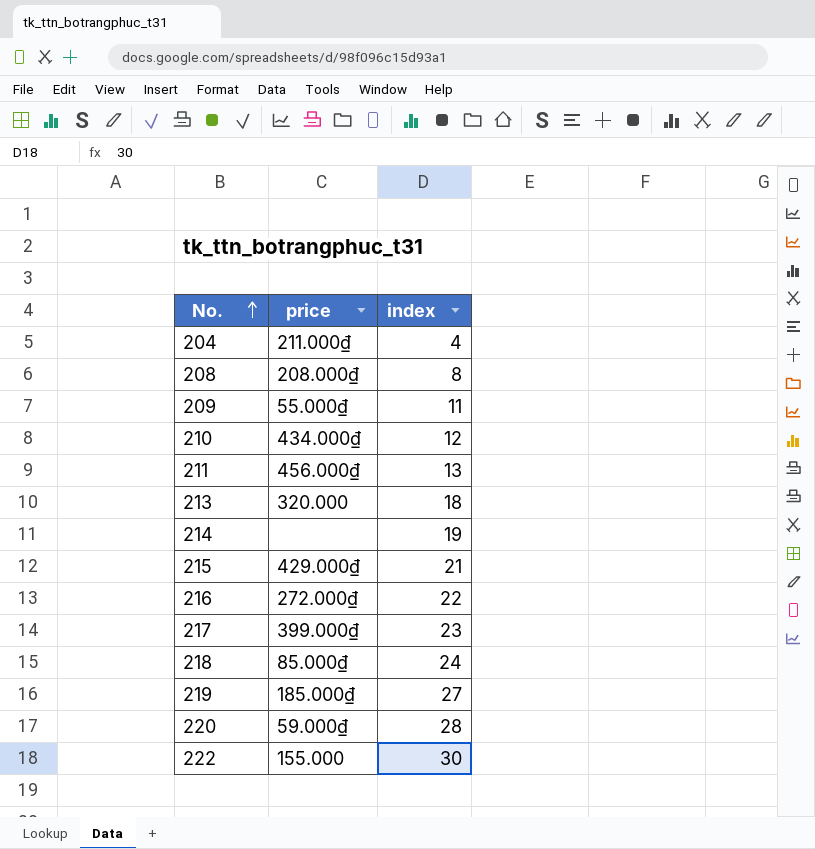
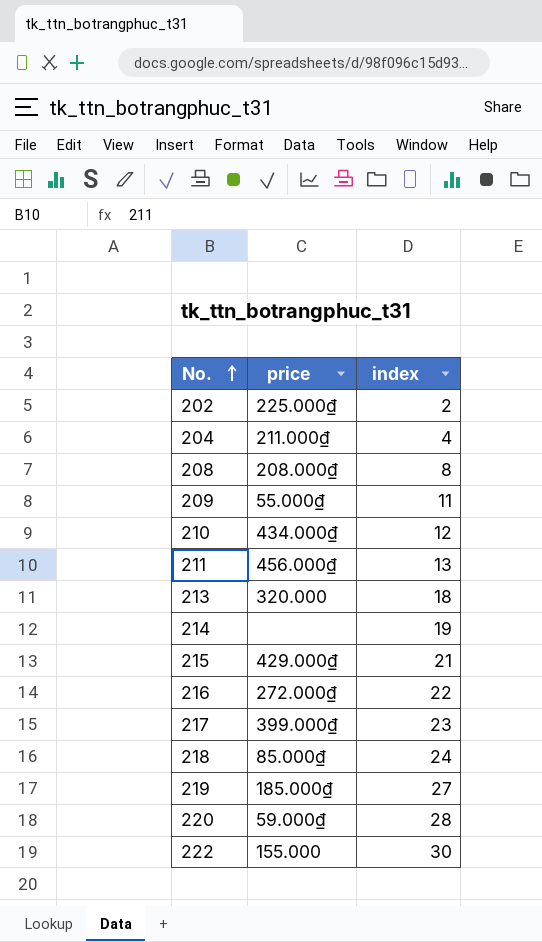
row 202: none -> 225.000₫ | 2

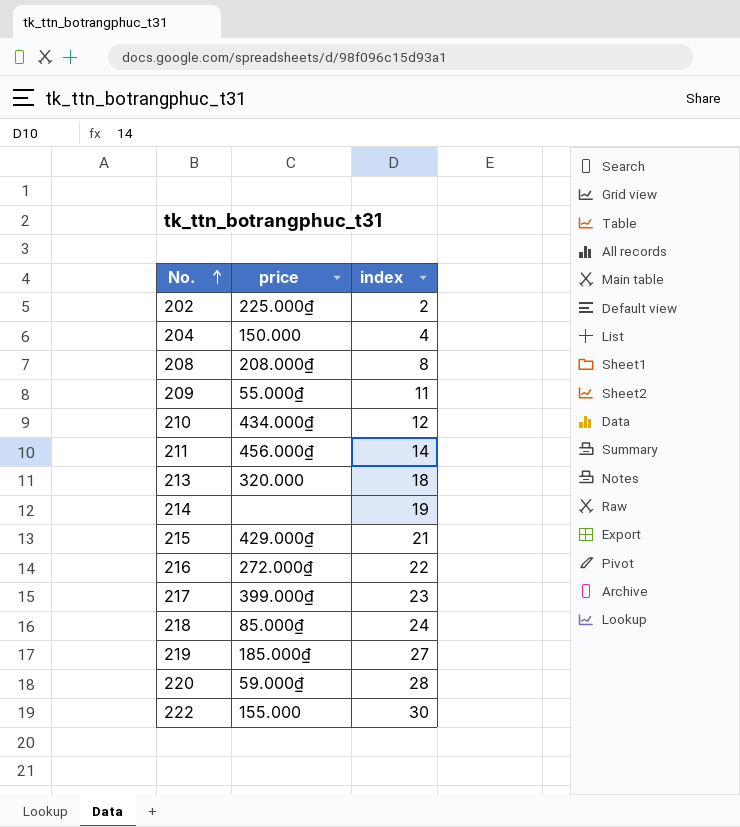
204 | price: 211.000₫ -> 150.000
211 | index: 13 -> 14

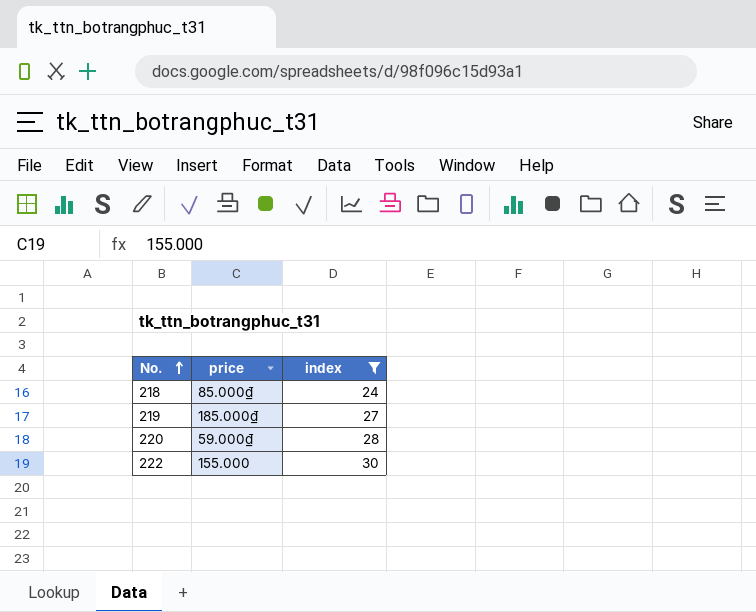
filter: none -> index >= 24

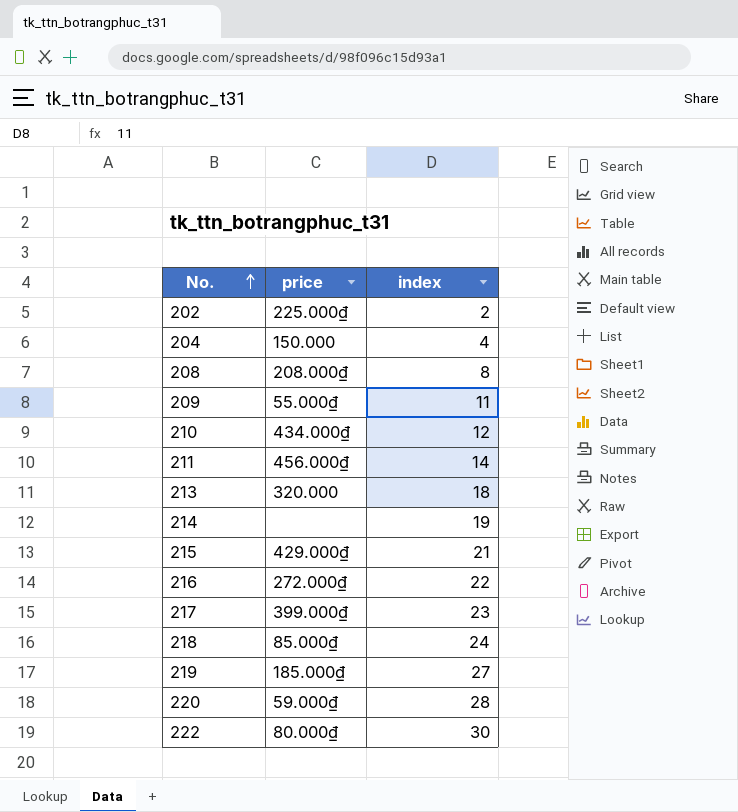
filter: index >= 24 -> none
222 | price: 155.000 -> 80.000₫

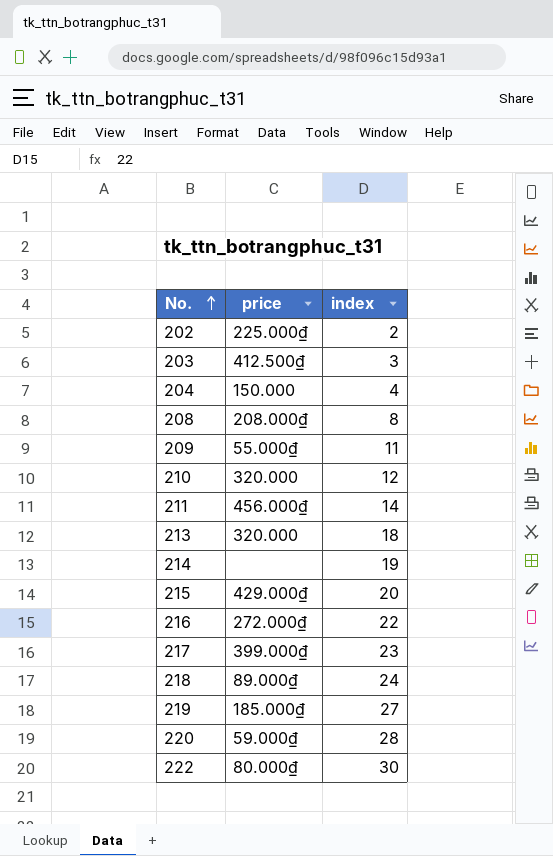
row 203: none -> 412.500₫ | 3
210 | price: 434.000₫ -> 320.000
215 | index: 21 -> 20
218 | price: 85.000₫ -> 89.000₫

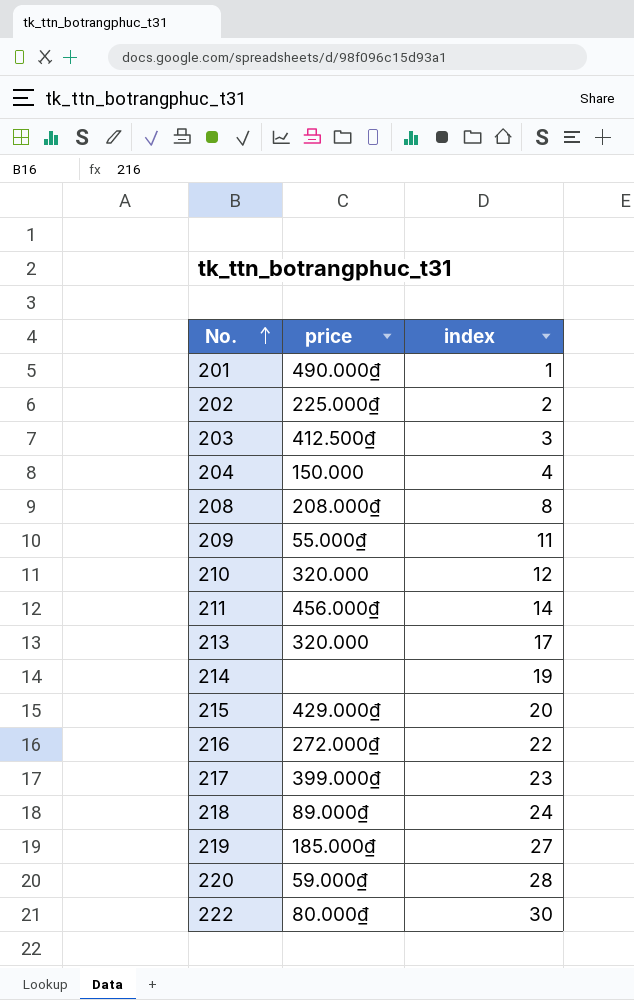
row 201: none -> 490.000₫ | 1
213 | index: 18 -> 17

